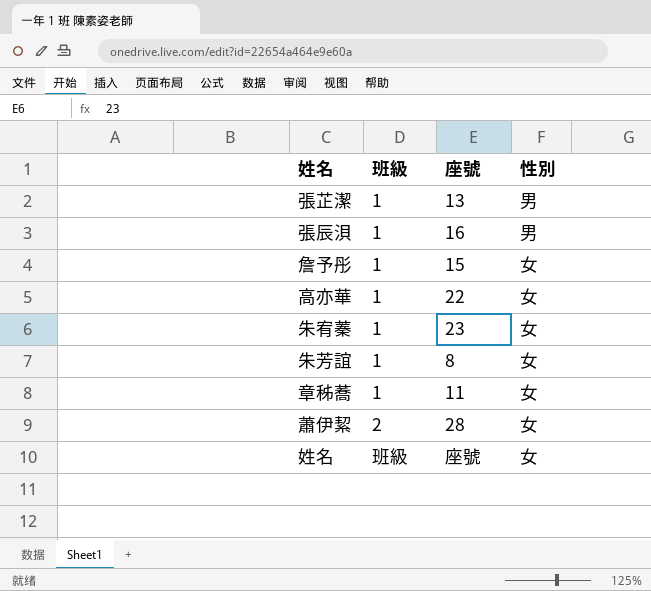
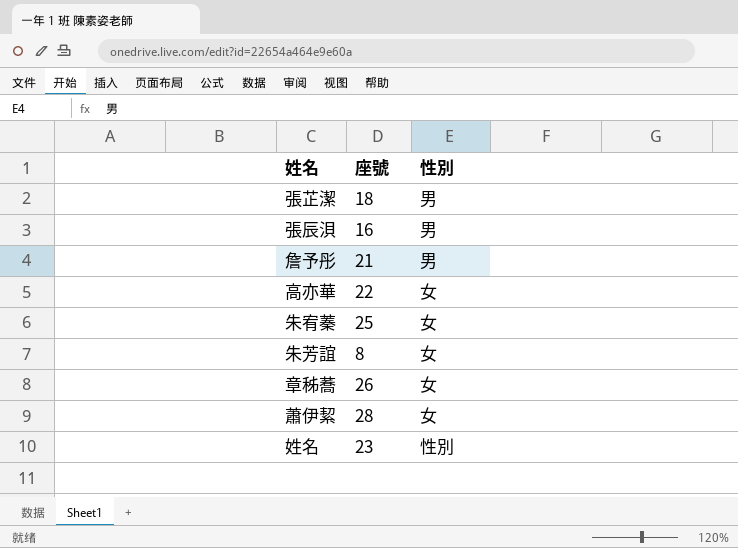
column 班級 | position: 2 -> none
張芷潔 | 座號: 13 -> 18
詹予彤 | 座號: 15 -> 21
詹予彤 | 性別: 女 -> 男
朱宥蓁 | 座號: 23 -> 25
章秭蕎 | 座號: 11 -> 26
姓名 | 座號: 座號 -> 23
姓名 | 性別: 女 -> 性別

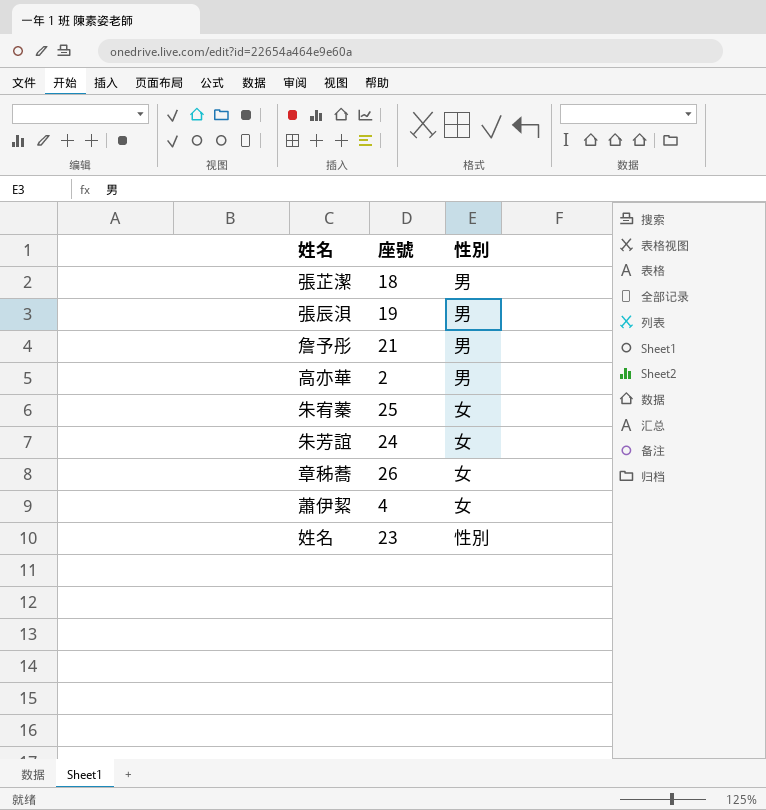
張辰浿 | 座號: 16 -> 19
高亦華 | 座號: 22 -> 2
高亦華 | 性別: 女 -> 男
朱芳誼 | 座號: 8 -> 24
蕭伊絜 | 座號: 28 -> 4

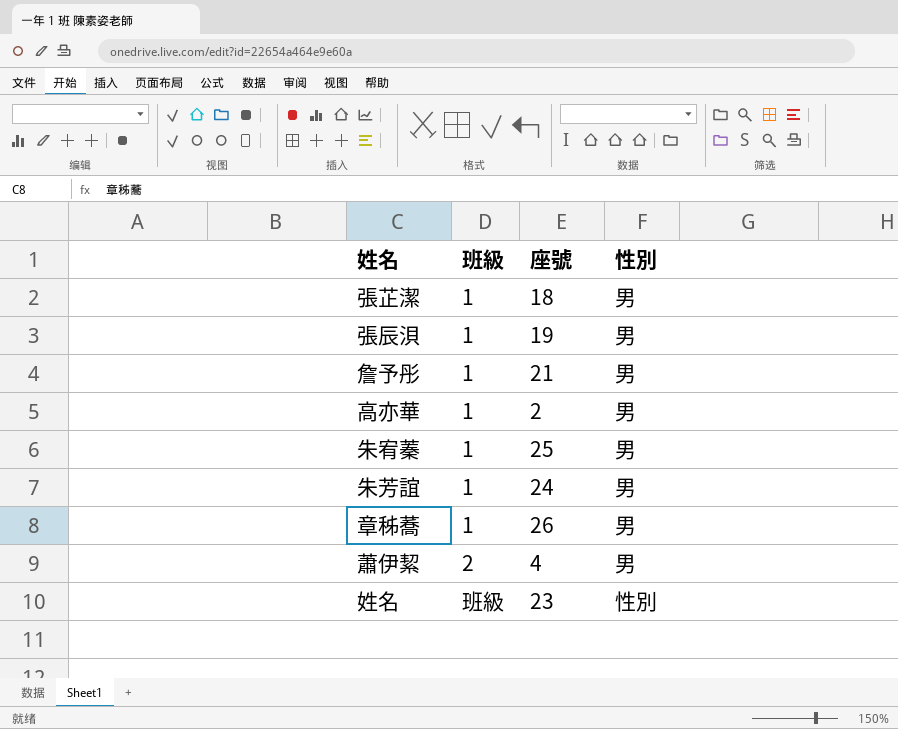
column 班級 | position: none -> 2
朱宥蓁 | 性別: 女 -> 男
朱芳誼 | 性別: 女 -> 男
章秭蕎 | 性別: 女 -> 男
蕭伊絜 | 性別: 女 -> 男

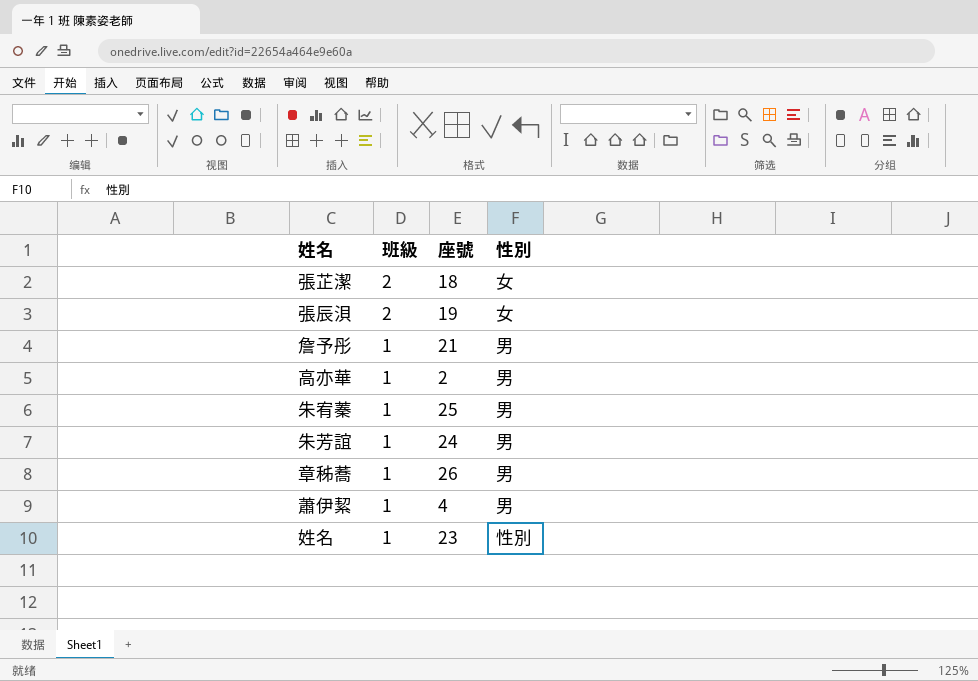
張芷潔 | 班級: 1 -> 2
張芷潔 | 性別: 男 -> 女
張辰浿 | 班級: 1 -> 2
張辰浿 | 性別: 男 -> 女
蕭伊絜 | 班級: 2 -> 1
姓名 | 班級: 班級 -> 1

